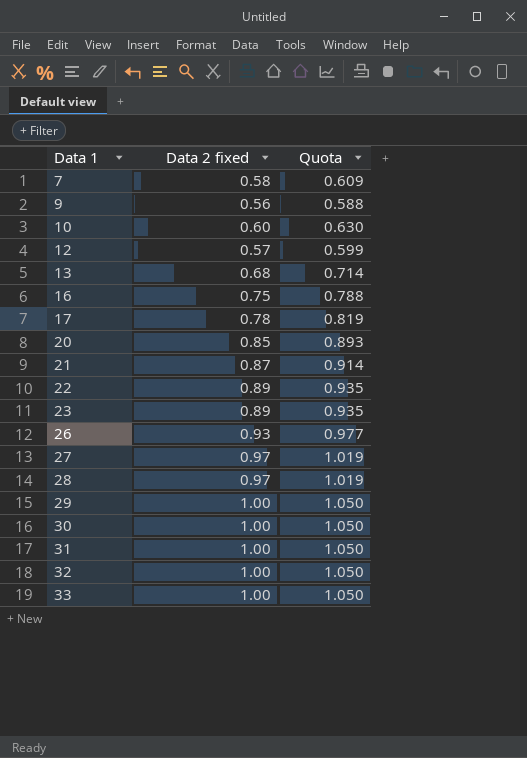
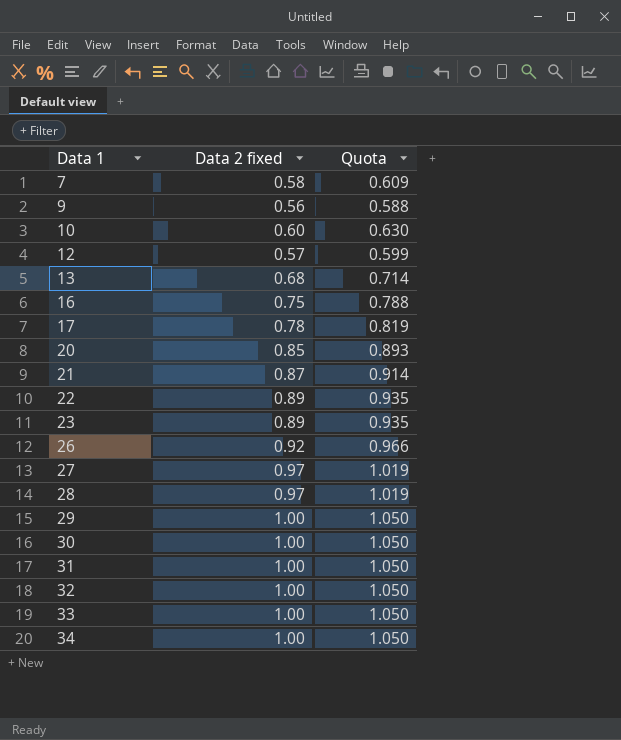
26 | Data 2 fixed: 0.93 -> 0.92
26 | Quota: 0.977 -> 0.966
row 34: none -> 1.00 | 1.050

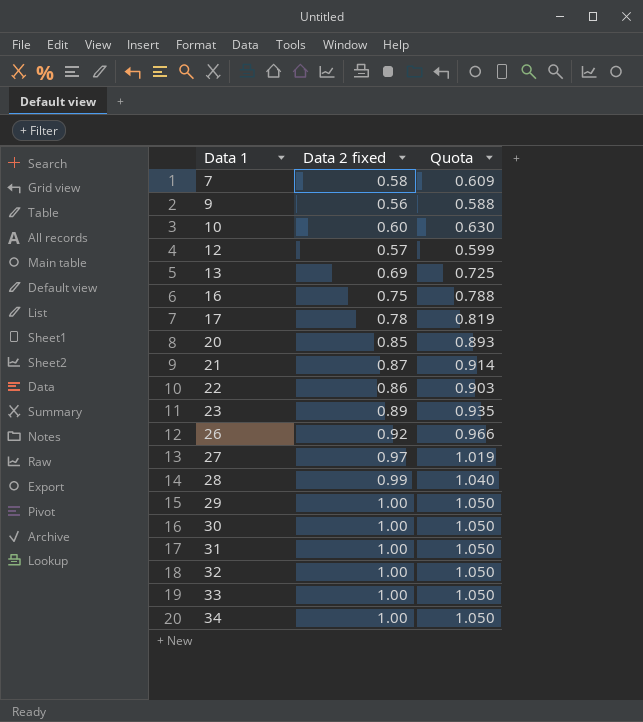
13 | Data 2 fixed: 0.68 -> 0.69
13 | Quota: 0.714 -> 0.725
22 | Data 2 fixed: 0.89 -> 0.86
22 | Quota: 0.935 -> 0.903
28 | Data 2 fixed: 0.97 -> 0.99
28 | Quota: 1.019 -> 1.040

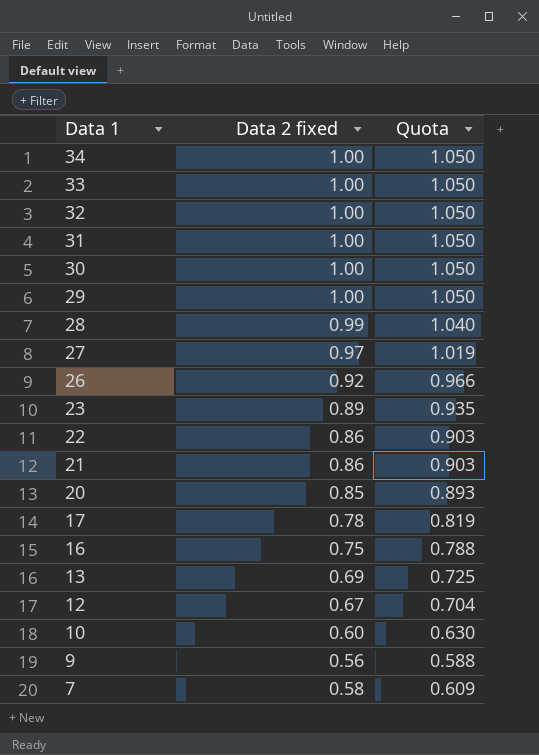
row order: Data 1 ascending -> Data 1 descending
21 | Data 2 fixed: 0.87 -> 0.86
21 | Quota: 0.914 -> 0.903
12 | Data 2 fixed: 0.57 -> 0.67
12 | Quota: 0.599 -> 0.704

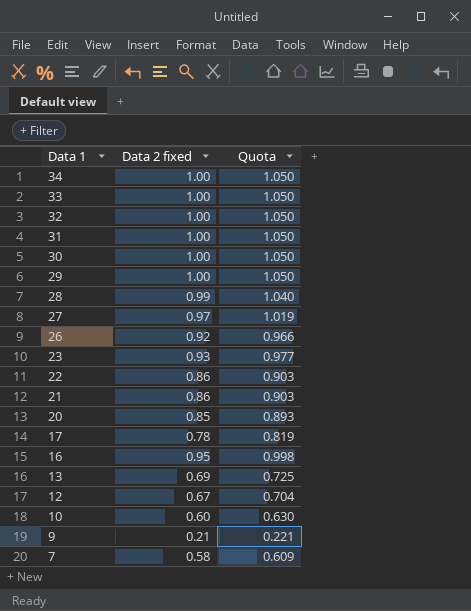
23 | Data 2 fixed: 0.89 -> 0.93
23 | Quota: 0.935 -> 0.977
16 | Data 2 fixed: 0.75 -> 0.95
16 | Quota: 0.788 -> 0.998
9 | Data 2 fixed: 0.56 -> 0.21
9 | Quota: 0.588 -> 0.221

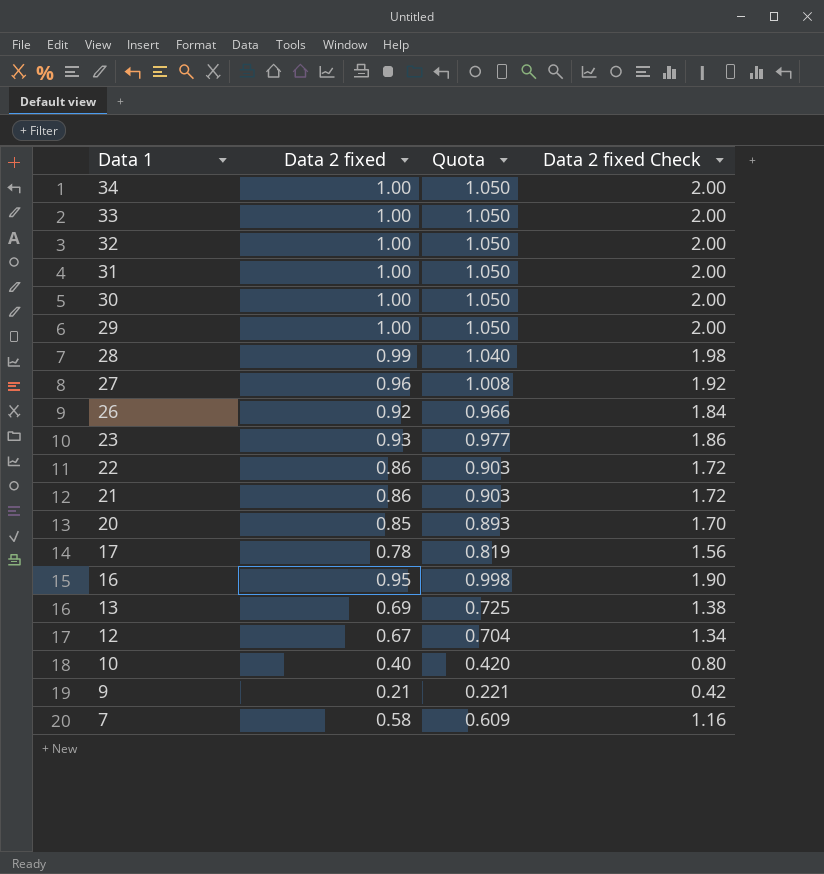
column Data 2 fixed Check | formula: none -> [Data 2 fixed] * 2
27 | Data 2 fixed: 0.97 -> 0.96
27 | Quota: 1.019 -> 1.008
10 | Data 2 fixed: 0.60 -> 0.40
10 | Quota: 0.630 -> 0.420

